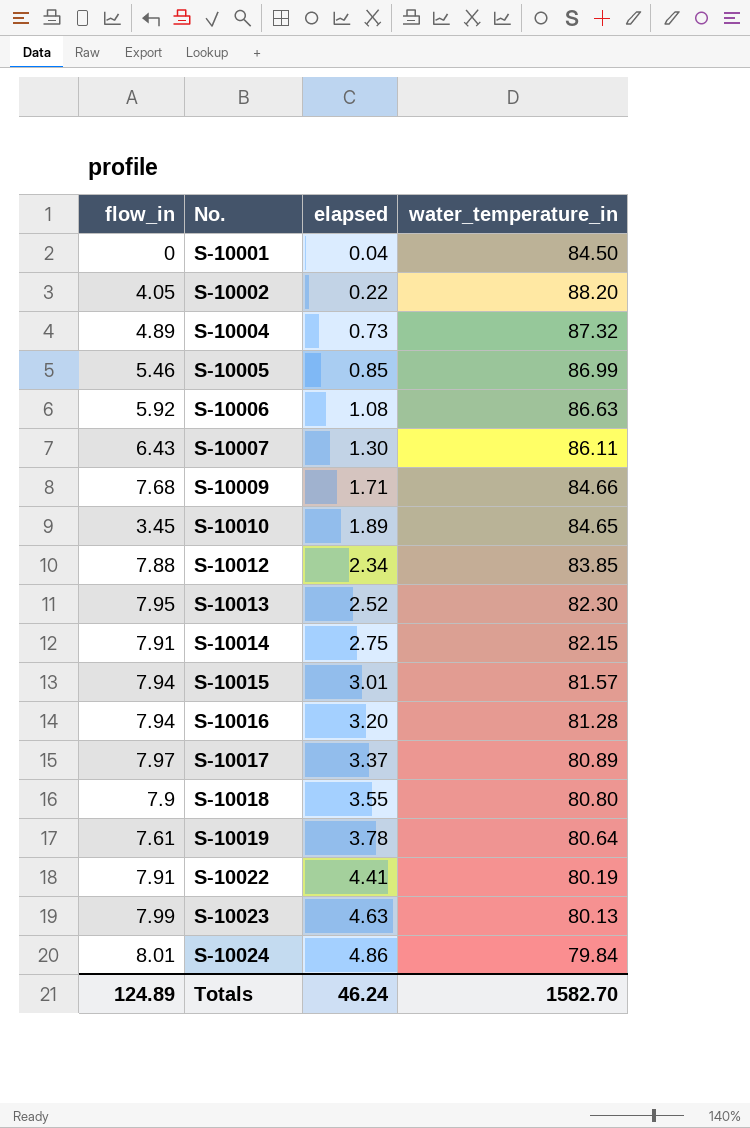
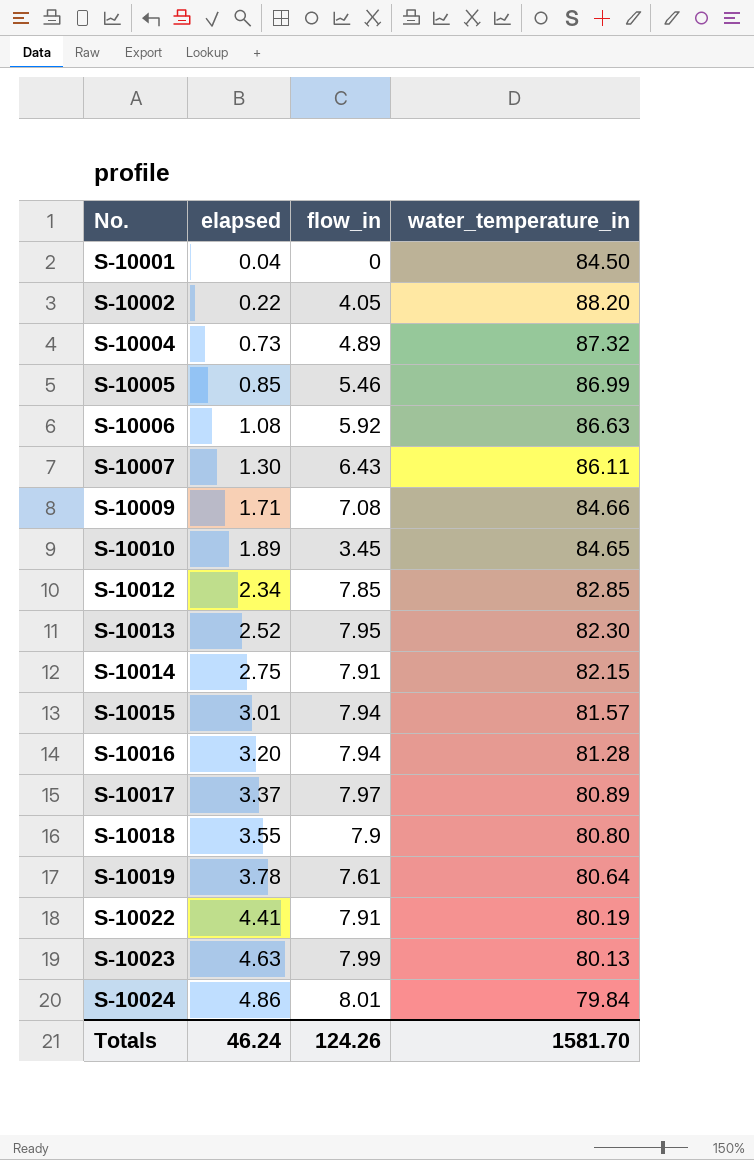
column flow_in | position: 1 -> 3
S-10009 | flow_in: 7.68 -> 7.08
S-10012 | flow_in: 7.88 -> 7.85
S-10012 | water_temperature_in: 83.85 -> 82.85
Totals | flow_in: 124.89 -> 124.26
Totals | water_temperature_in: 1582.70 -> 1581.70

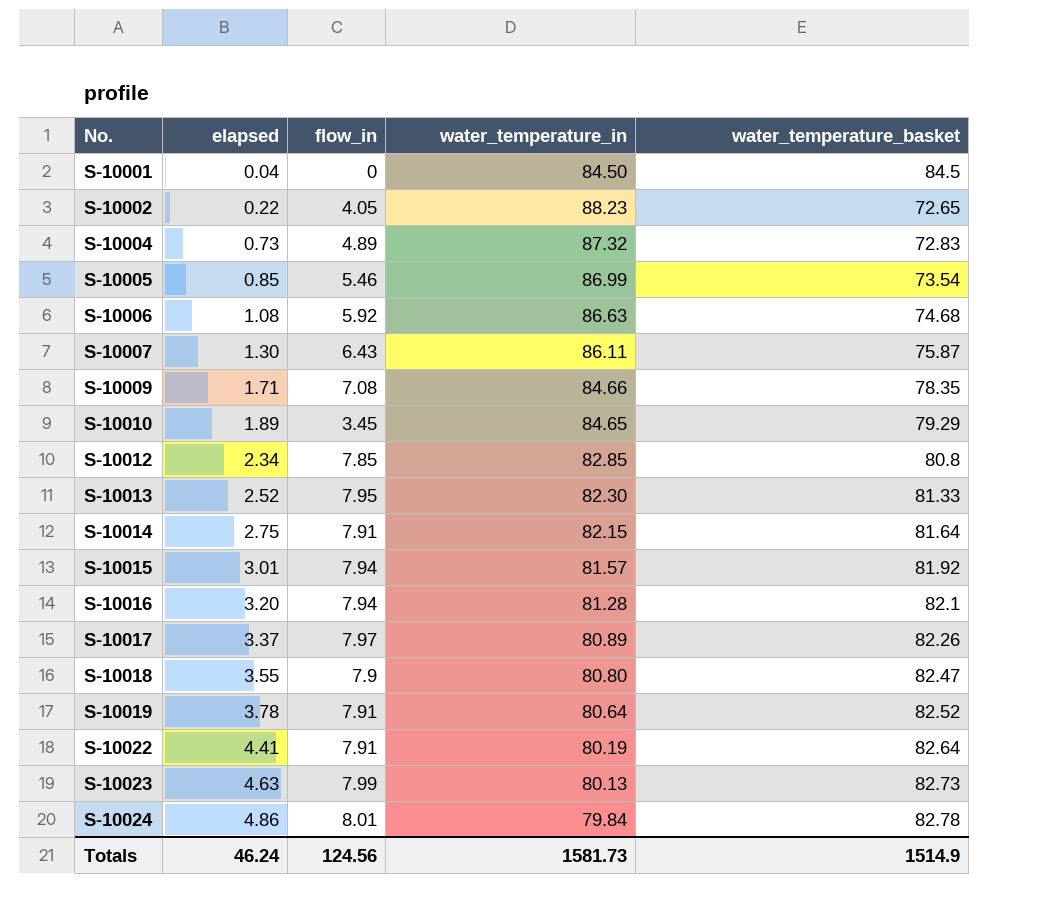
column water_temperature_basket | position: none -> 5
S-10002 | water_temperature_in: 88.20 -> 88.23
S-10019 | flow_in: 7.61 -> 7.91
Totals | flow_in: 124.26 -> 124.56
Totals | water_temperature_in: 1581.70 -> 1581.73

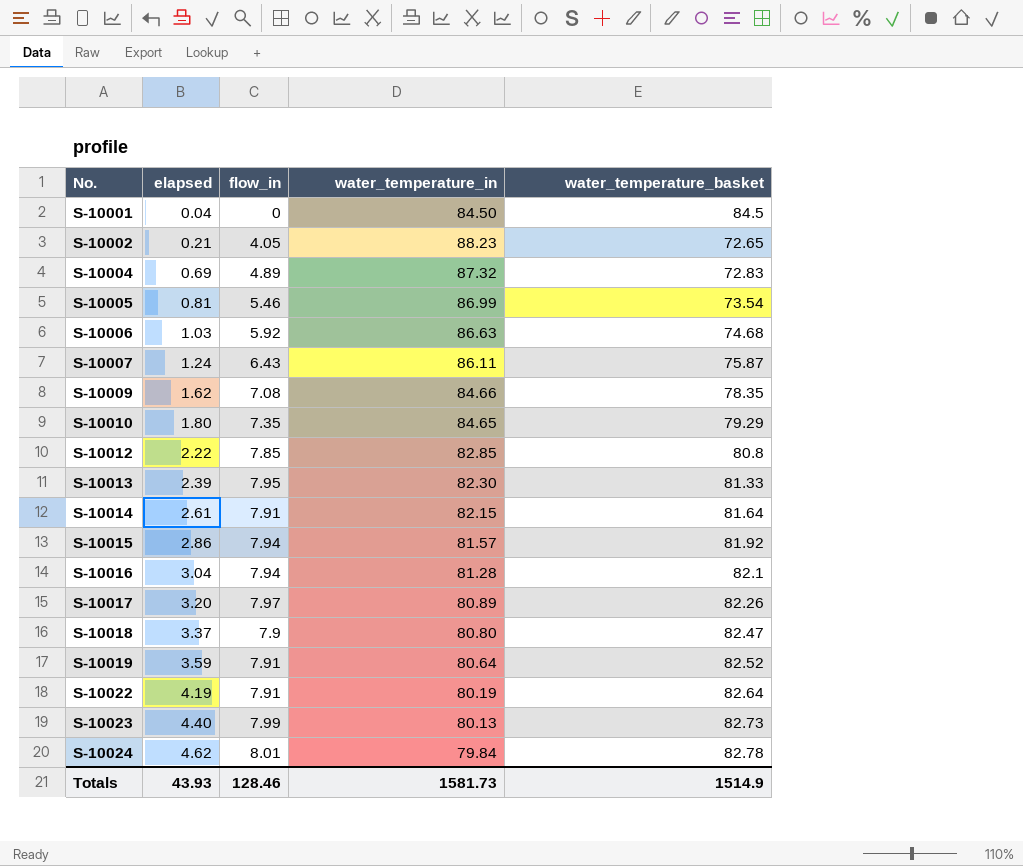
S-10002 | elapsed: 0.22 -> 0.21
S-10004 | elapsed: 0.73 -> 0.69
S-10005 | elapsed: 0.85 -> 0.81
S-10006 | elapsed: 1.08 -> 1.03
S-10007 | elapsed: 1.30 -> 1.24
S-10009 | elapsed: 1.71 -> 1.62
S-10010 | elapsed: 1.89 -> 1.80
S-10010 | flow_in: 3.45 -> 7.35
S-10012 | elapsed: 2.34 -> 2.22
S-10013 | elapsed: 2.52 -> 2.39
S-10014 | elapsed: 2.75 -> 2.61
S-10015 | elapsed: 3.01 -> 2.86
S-10016 | elapsed: 3.20 -> 3.04
S-10017 | elapsed: 3.37 -> 3.20
S-10018 | elapsed: 3.55 -> 3.37
S-10019 | elapsed: 3.78 -> 3.59
S-10022 | elapsed: 4.41 -> 4.19
S-10023 | elapsed: 4.63 -> 4.40
S-10024 | elapsed: 4.86 -> 4.62
Totals | elapsed: 46.24 -> 43.93
Totals | flow_in: 124.56 -> 128.46

